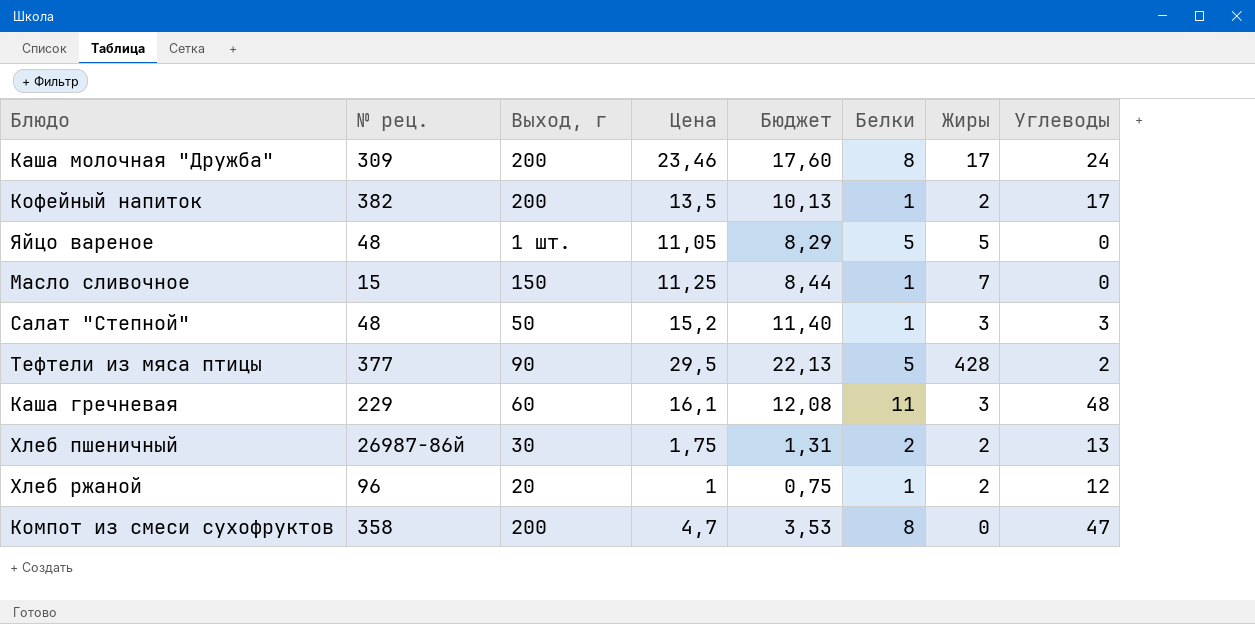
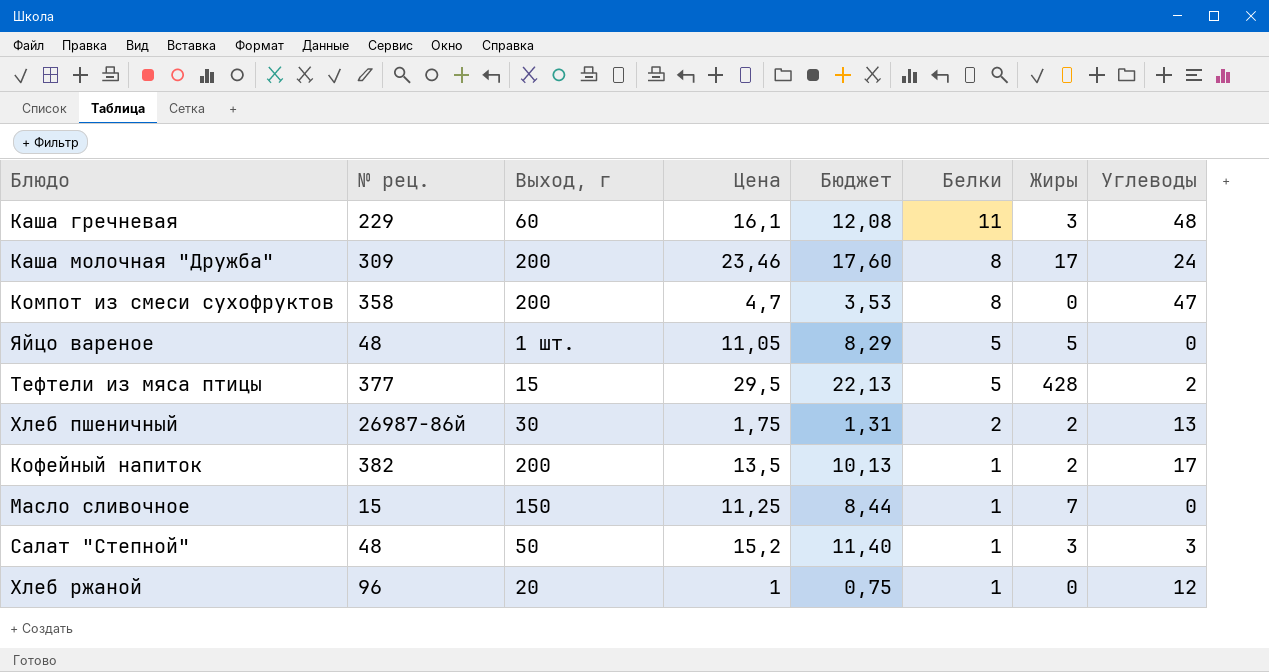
row order: none -> Белки descending
Тефтели из мяса птицы | Выход, г: 90 -> 15
Хлеб ржаной | Жиры: 2 -> 0

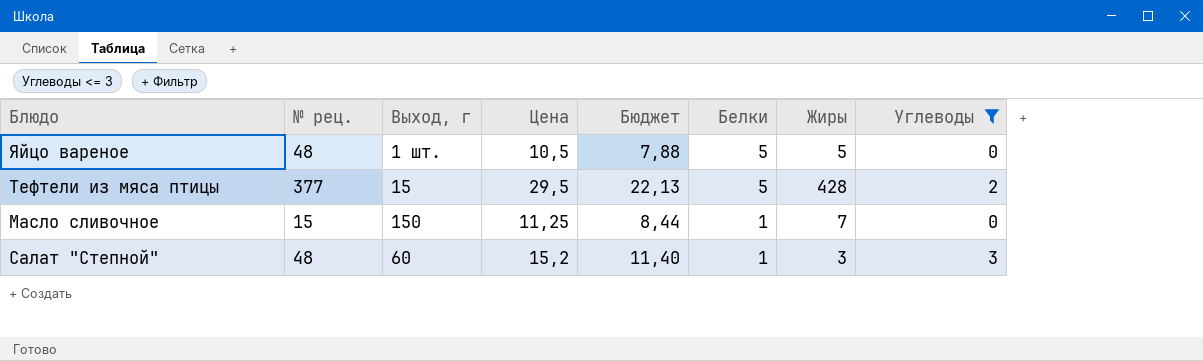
filter: none -> Углеводы <= 3
Яйцо вареное | Цена: 11,05 -> 10,5
Яйцо вареное | Бюджет: 8,29 -> 7,88
Салат "Степной" | Выход, г: 50 -> 60

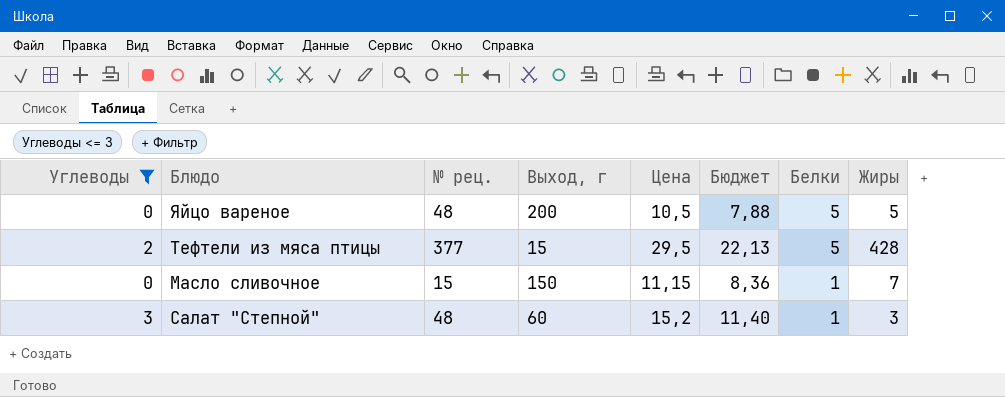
column Углеводы | position: 8 -> 1
Яйцо вареное | Выход, г: 1 шт. -> 200
Масло сливочное | Цена: 11,25 -> 11,15
Масло сливочное | Бюджет: 8,44 -> 8,36

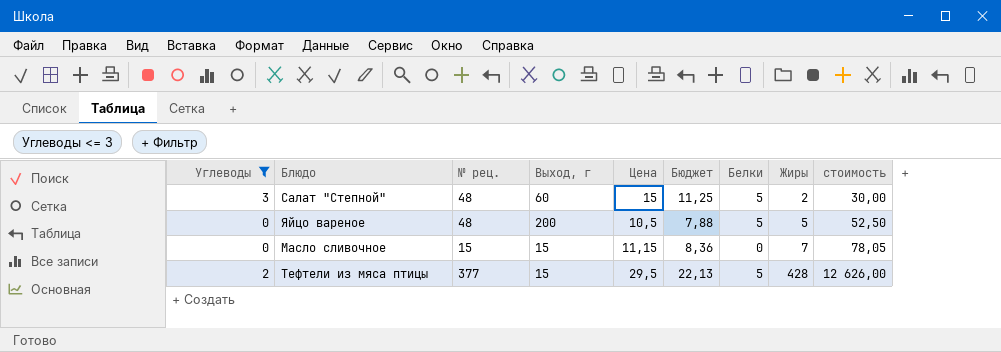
row order: Белки descending -> Жиры ascending
column стоимость | formula: none -> [Цена] * [Жиры]
Салат "Степной" | Цена: 15,2 -> 15
Салат "Степной" | Бюджет: 11,40 -> 11,25
Салат "Степной" | Белки: 1 -> 5
Салат "Степной" | Жиры: 3 -> 2
Масло сливочное | Выход, г: 150 -> 15
Масло сливочное | Белки: 1 -> 0

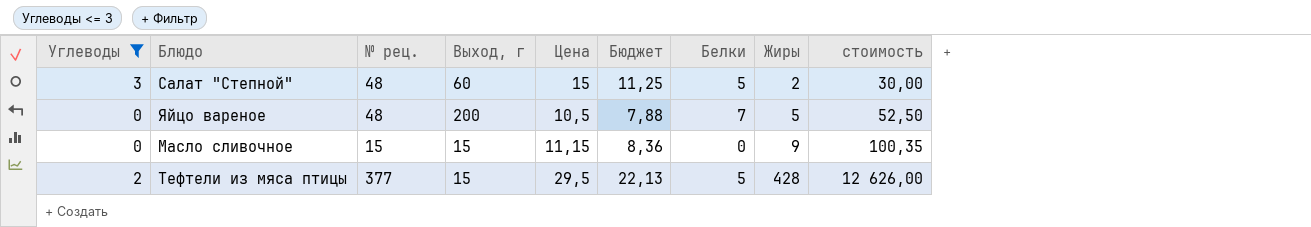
Яйцо вареное | Белки: 5 -> 7
Масло сливочное | Жиры: 7 -> 9
Масло сливочное | стоимость: 78,05 -> 100,35

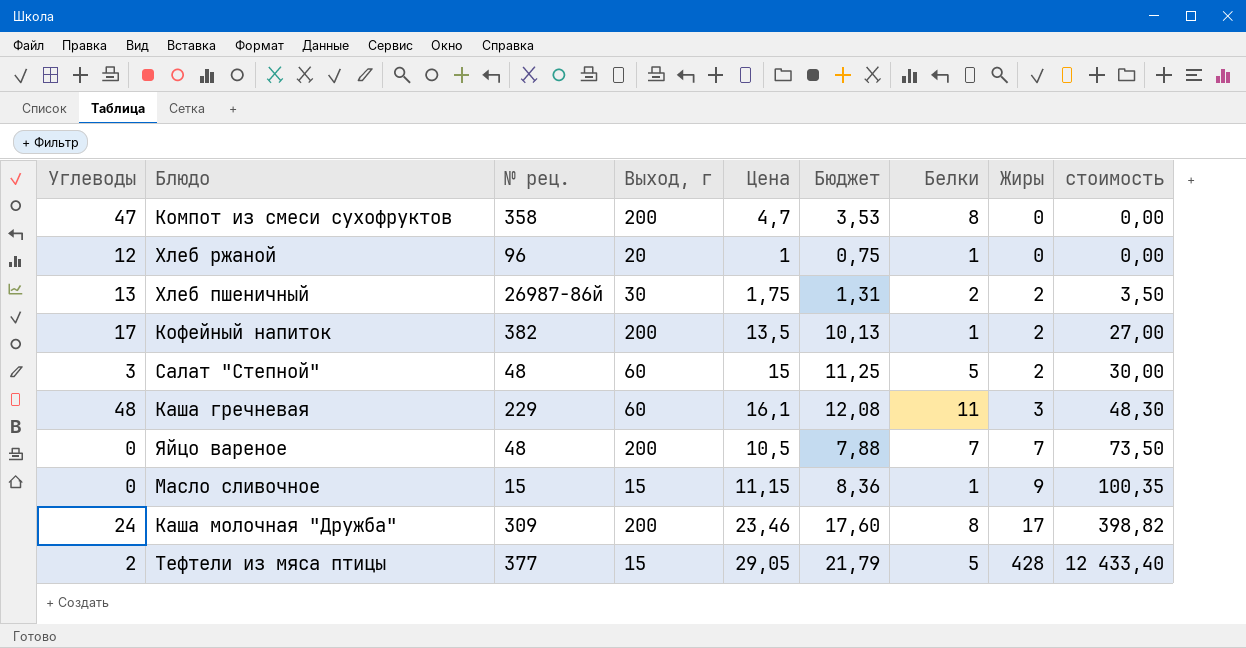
filter: Углеводы <= 3 -> none
Яйцо вареное | Жиры: 5 -> 7
Яйцо вареное | стоимость: 52,50 -> 73,50
Масло сливочное | Белки: 0 -> 1
Тефтели из мяса птицы | Цена: 29,5 -> 29,05
Тефтели из мяса птицы | Бюджет: 22,13 -> 21,79
Тефтели из мяса птицы | стоимость: 12 626,00 -> 12 433,40

